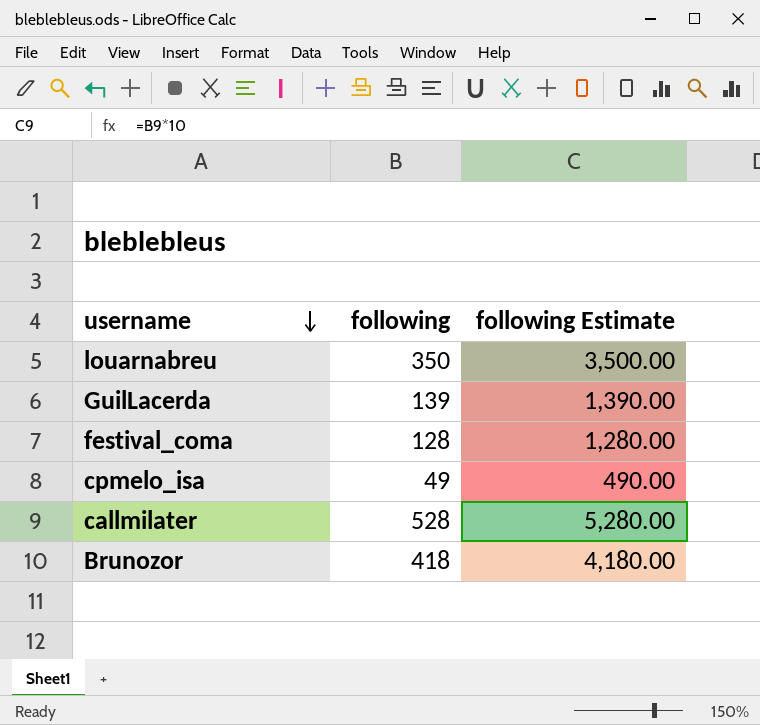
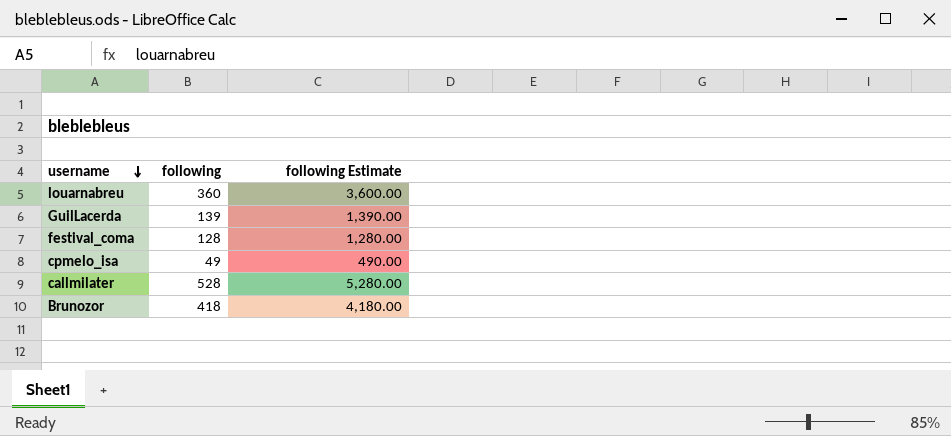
louarnabreu | following: 350 -> 360
louarnabreu | following Estimate: 3,500.00 -> 3,600.00

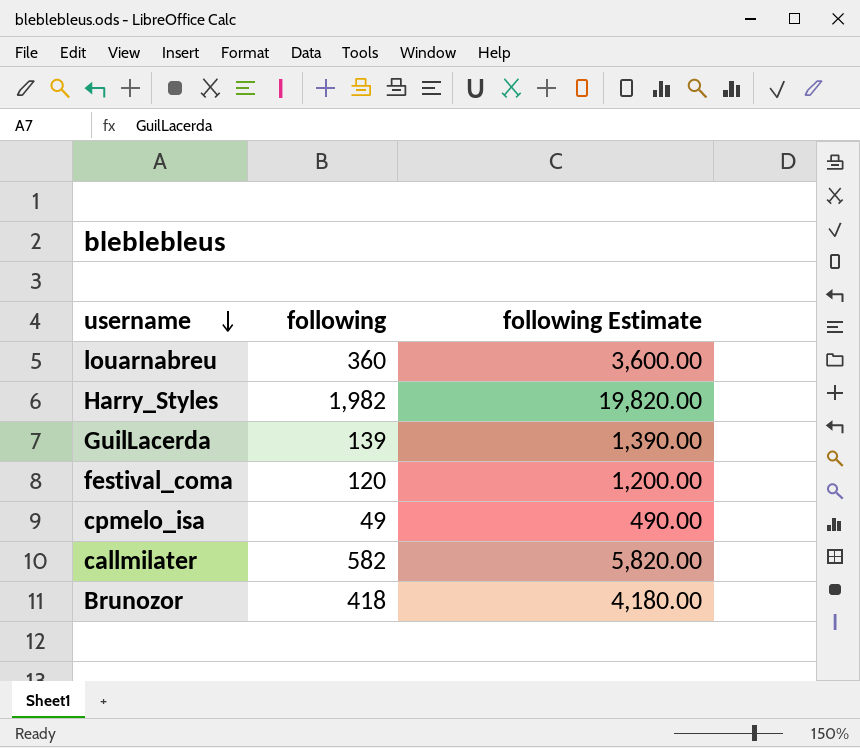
row Harry_Styles: none -> 1,982 | 19,820.00
festival_coma | following: 128 -> 120
festival_coma | following Estimate: 1,280.00 -> 1,200.00
callmilater | following: 528 -> 582
callmilater | following Estimate: 5,280.00 -> 5,820.00

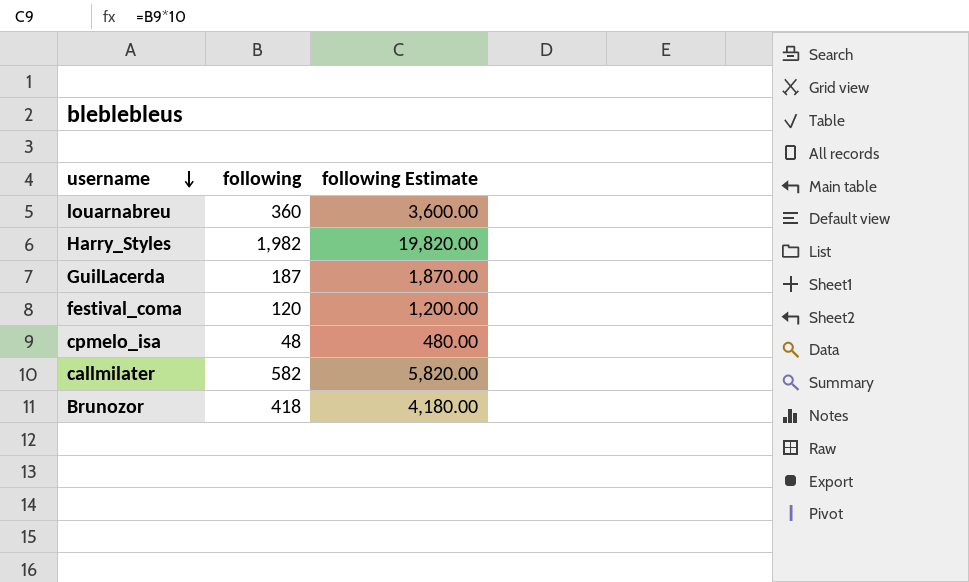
GuilLacerda | following: 139 -> 187
GuilLacerda | following Estimate: 1,390.00 -> 1,870.00
cpmelo_isa | following: 49 -> 48
cpmelo_isa | following Estimate: 490.00 -> 480.00

